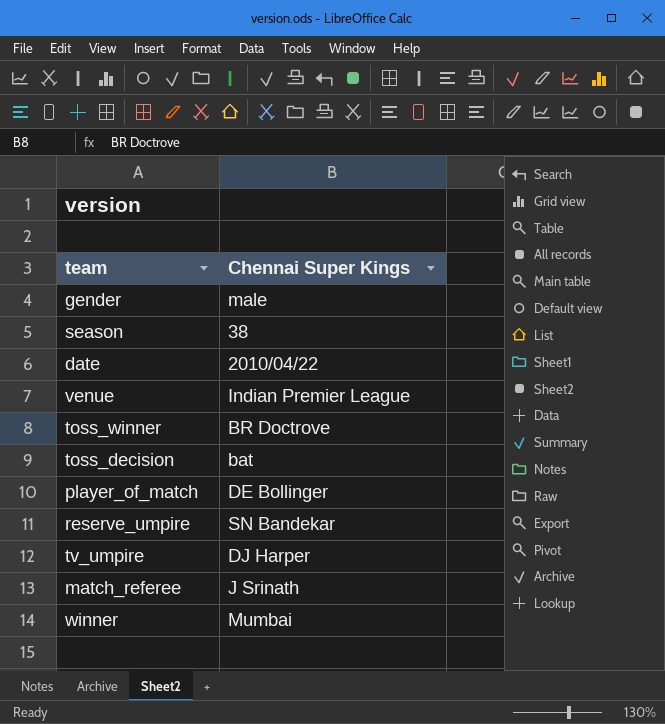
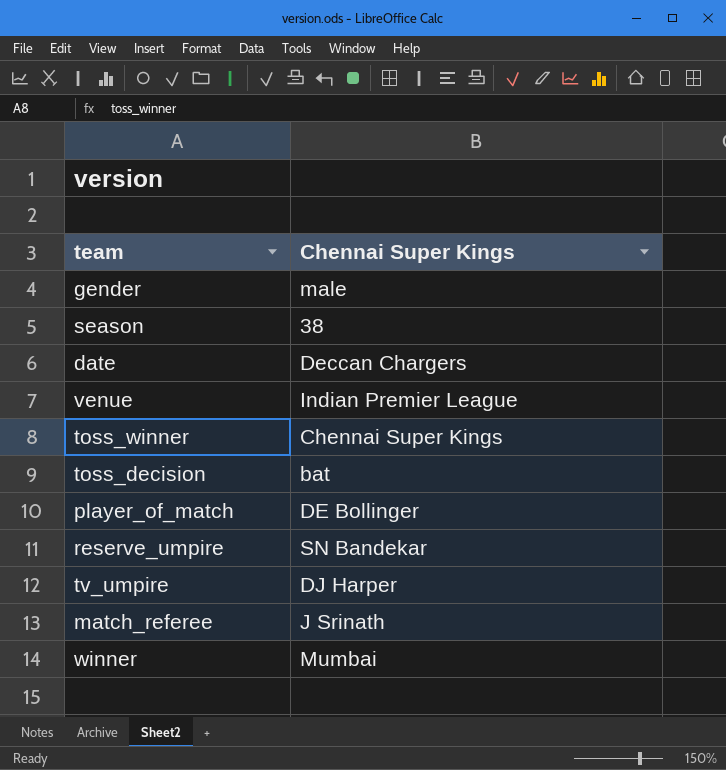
date | Chennai Super Kings: 2010/04/22 -> Deccan Chargers
toss_winner | Chennai Super Kings: BR Doctrove -> Chennai Super Kings

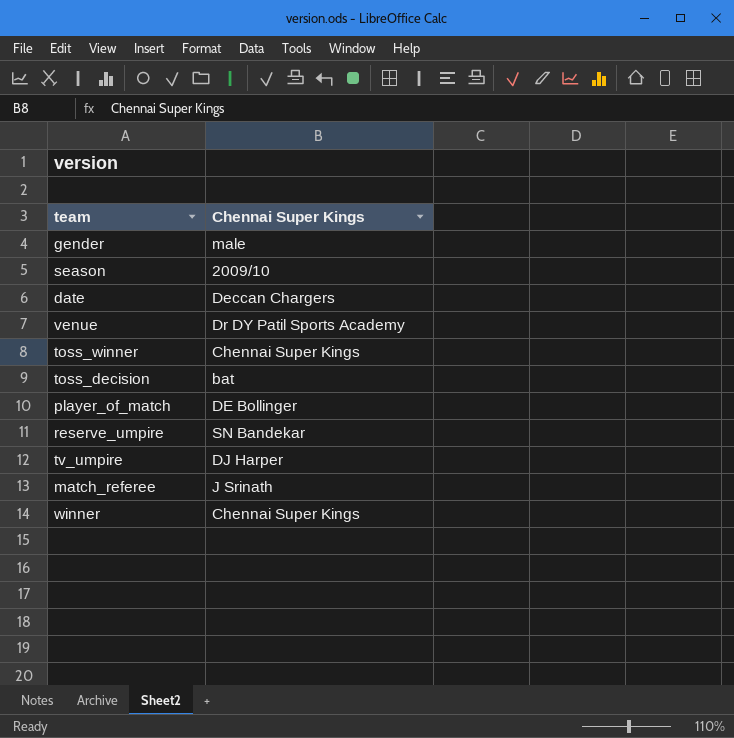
season | Chennai Super Kings: 38 -> 2009/10
venue | Chennai Super Kings: Indian Premier League -> Dr DY Patil Sports Academy
winner | Chennai Super Kings: Mumbai -> Chennai Super Kings

